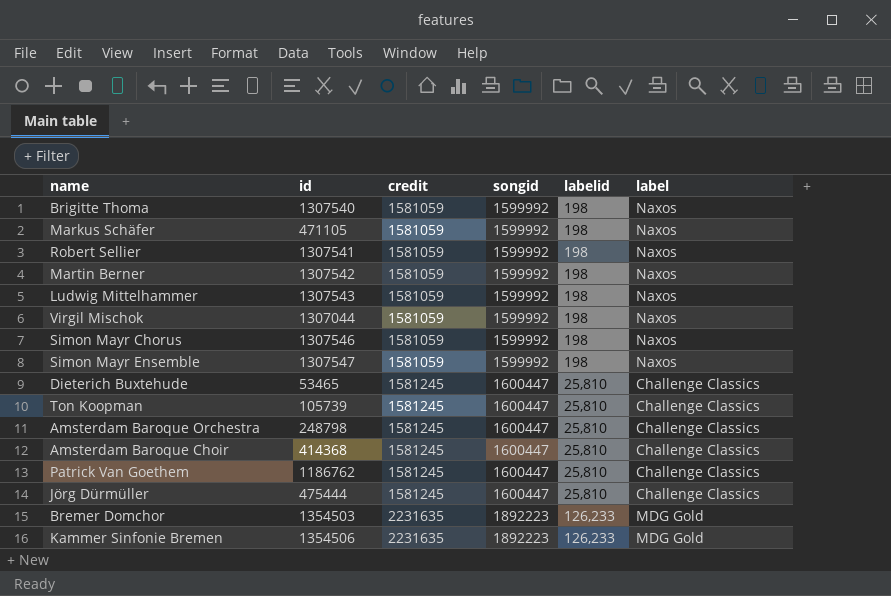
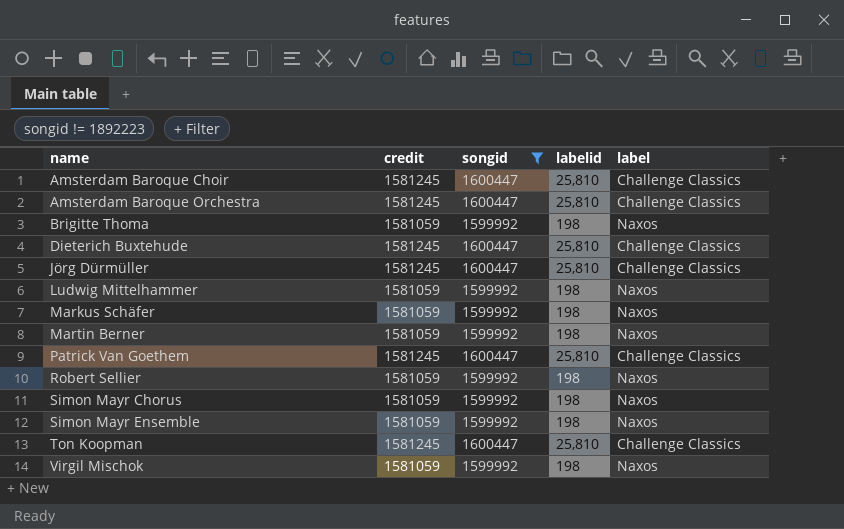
filter: none -> songid != 1892223
row order: credit ascending -> name ascending
column id | position: 2 -> none

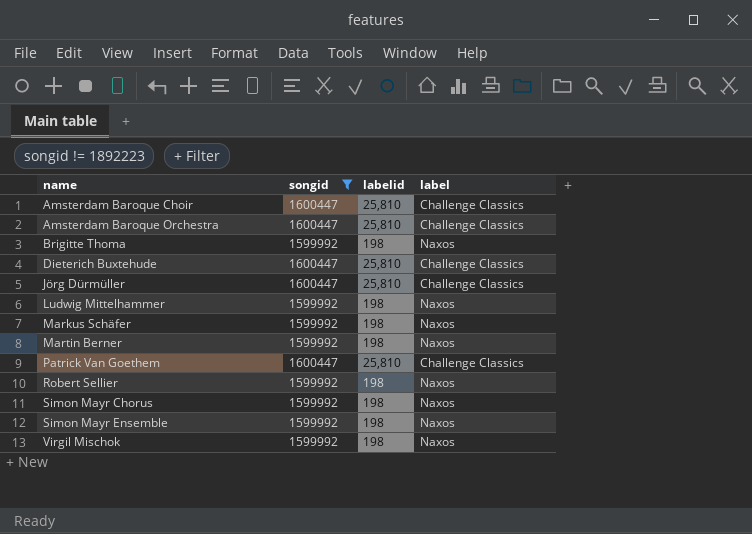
column credit | position: 2 -> none
row Ton Koopman: 1581245 | 1600447 | 25,810 | Challenge Classics -> none

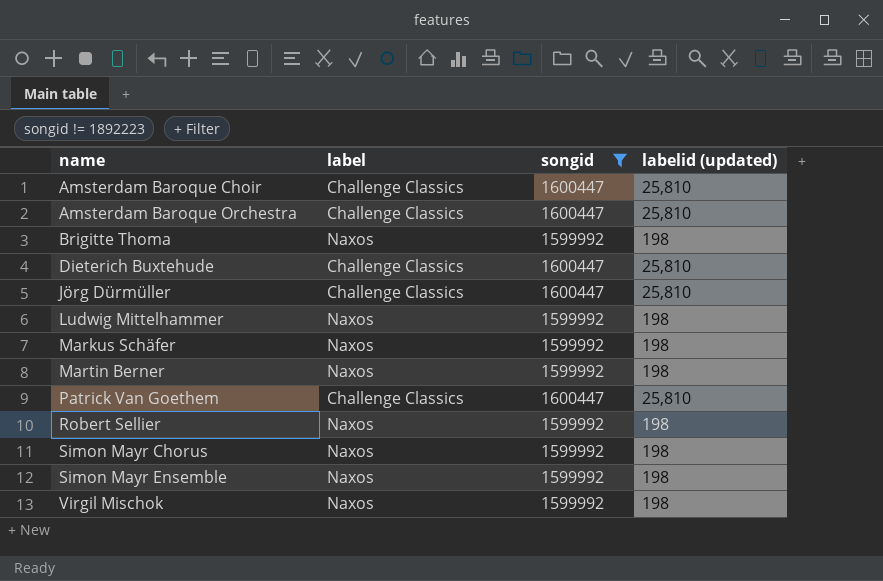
column label | position: 4 -> 2
column name: labelid -> labelid (updated)

